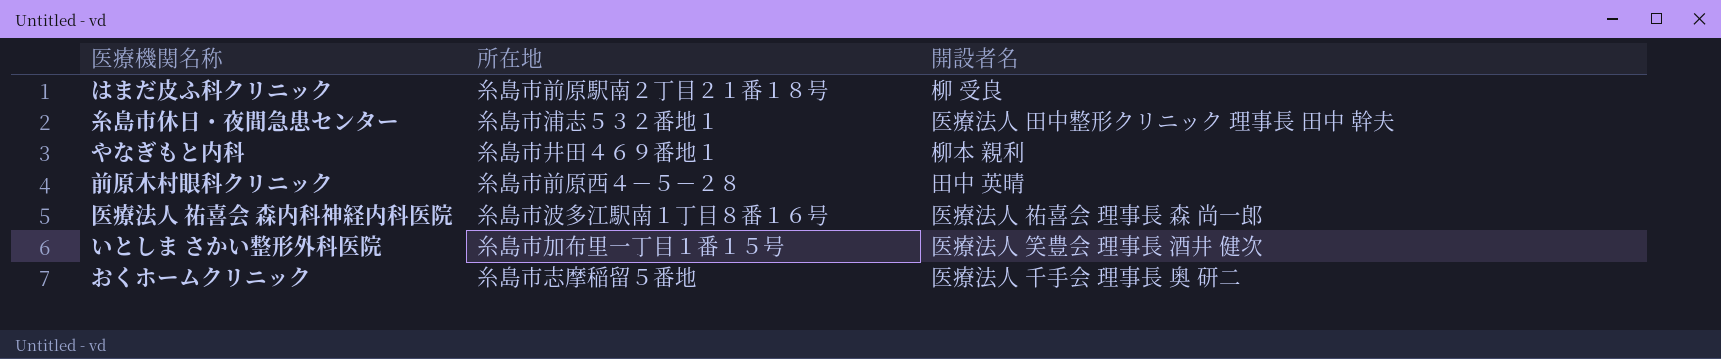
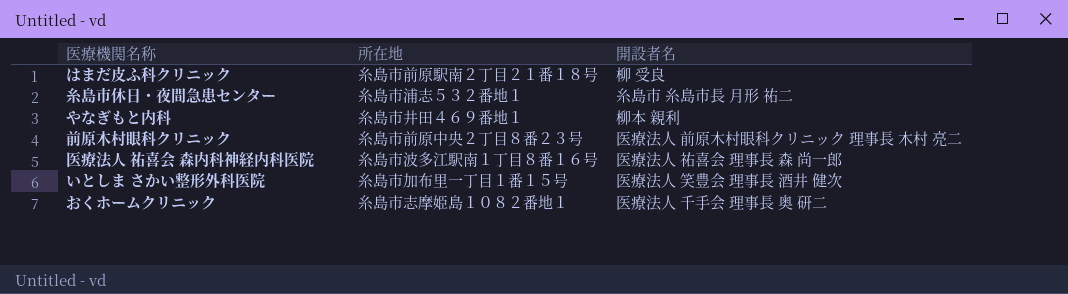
糸島市休日・夜間急患センター | 開設者名: 医療法人 田中整形クリニック 理事長 田中 幹夫 -> 糸島市 糸島市長 月形 祐二
前原木村眼科クリニック | 所在地: 糸島市前原西４－５－２８ -> 糸島市前原中央２丁目８番２３号
前原木村眼科クリニック | 開設者名: 田中 英晴 -> 医療法人 前原木村眼科クリニック 理事長 木村 亮二
おくホームクリニック | 所在地: 糸島市志摩稲留５番地 -> 糸島市志摩姫島１０８２番地１

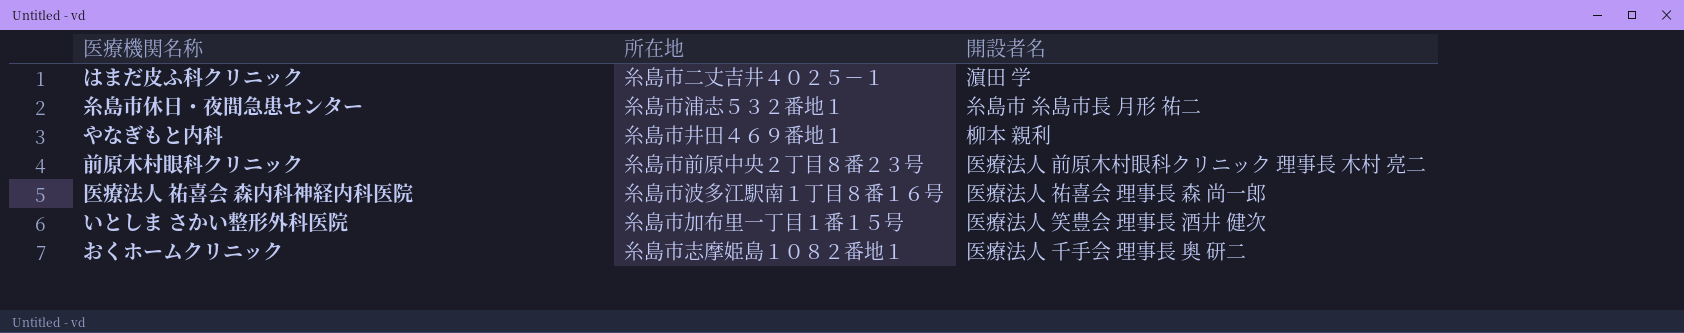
はまだ皮ふ科クリニック | 所在地: 糸島市前原駅南２丁目２１番１８号 -> 糸島市二丈吉井４０２５－１
はまだ皮ふ科クリニック | 開設者名: 柳 受良 -> 濵田 学

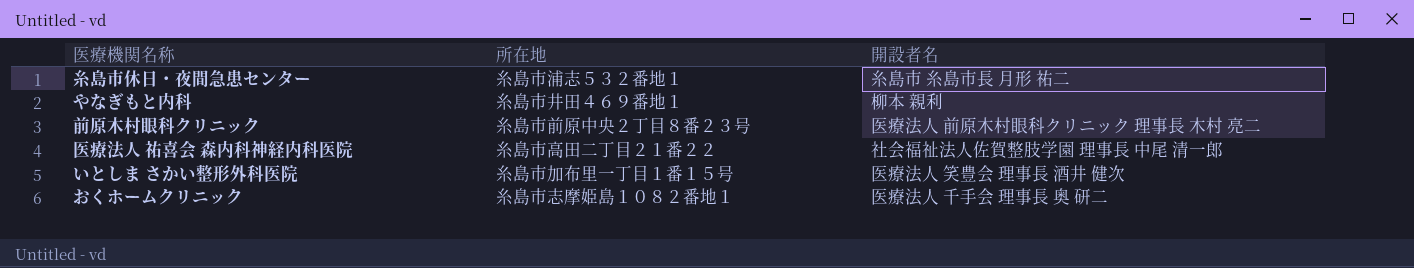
row はまだ皮ふ科クリニック: 糸島市二丈吉井４０２５－１ | 濵田 学 -> none
医療法人 祐喜会 森内科神経内科医院 | 所在地: 糸島市波多江駅南１丁目８番１６号 -> 糸島市高田二丁目２１番２２
医療法人 祐喜会 森内科神経内科医院 | 開設者名: 医療法人 祐喜会 理事長 森 尚一郎 -> 社会福祉法人佐賀整肢学園 理事長 中尾 清一郎

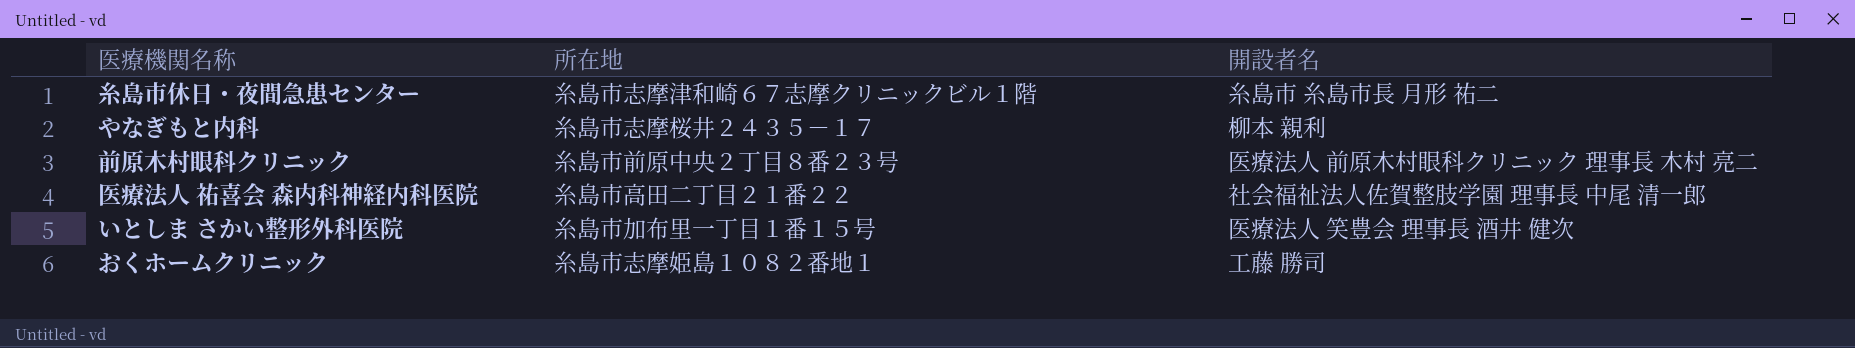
糸島市休日・夜間急患センター | 所在地: 糸島市浦志５３２番地１ -> 糸島市志摩津和崎６７志摩クリニックビル１階
やなぎもと内科 | 所在地: 糸島市井田４６９番地１ -> 糸島市志摩桜井２４３５－１７
おくホームクリニック | 開設者名: 医療法人 千手会 理事長 奥 研二 -> 工藤 勝司

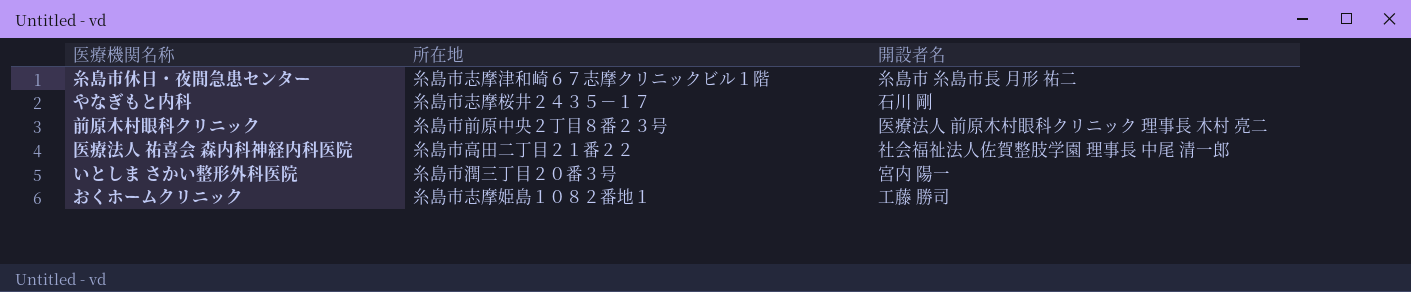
やなぎもと内科 | 開設者名: 柳本 親利 -> 石川 剛
いとしま さかい整形外科医院 | 所在地: 糸島市加布里一丁目１番１５号 -> 糸島市潤三丁目２０番３号
いとしま さかい整形外科医院 | 開設者名: 医療法人 笑豊会 理事長 酒井 健次 -> 宮内 陽一

